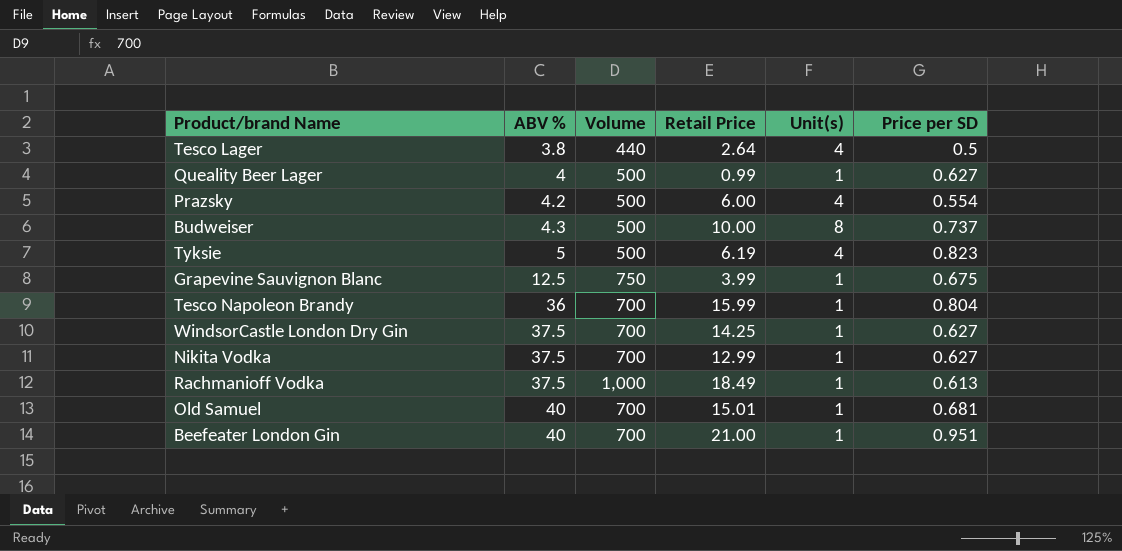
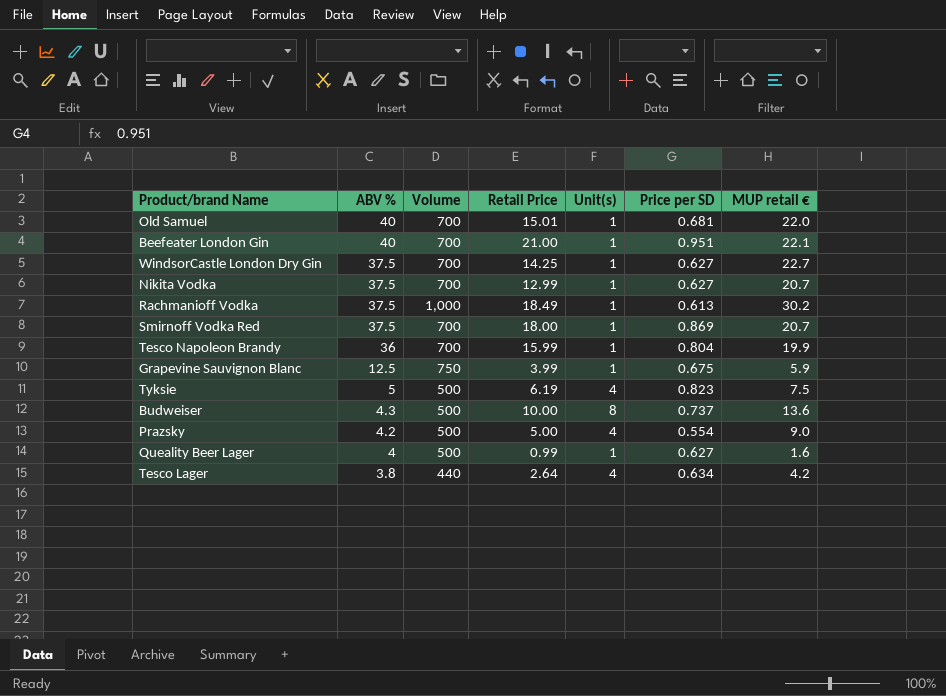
row order: ABV % ascending -> ABV % descending
column MUP retail € | formula: none -> [Retail Price] / [Price per SD]
row Smirnoff Vodka Red: none -> 37.5 | 700 | 18.00 | 1 | 0.869 | 20.7
Prazsky | Retail Price: 6.00 -> 5.00
Tesco Lager | Price per SD: 0.5 -> 0.634

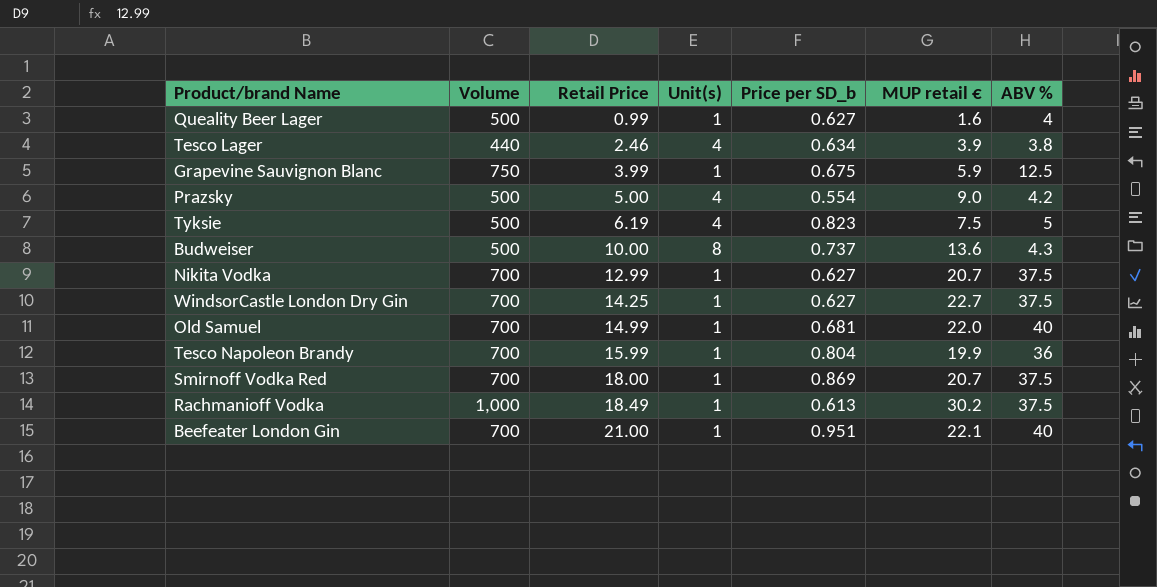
row order: ABV % descending -> Retail Price ascending
column name: Price per SD -> Price per SD_b
column ABV % | position: 2 -> 7
Tesco Lager | Retail Price: 2.64 -> 2.46
Tesco Lager | MUP retail €: 4.2 -> 3.9
Old Samuel | Retail Price: 15.01 -> 14.99

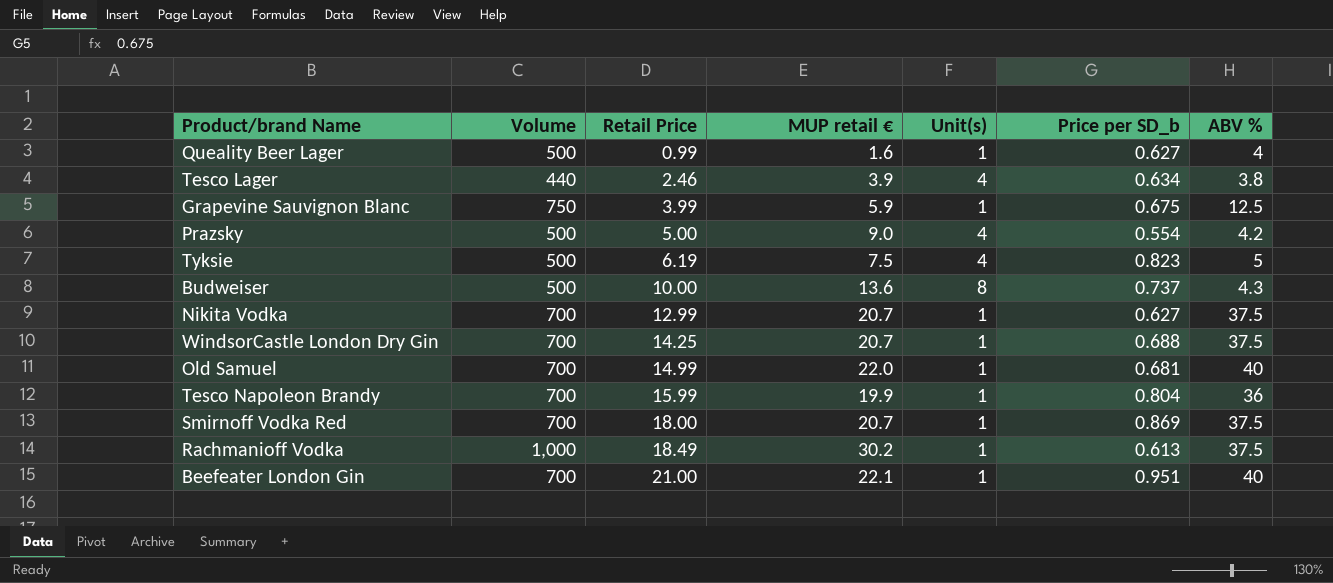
column MUP retail € | position: 6 -> 4
WindsorCastle London Dry Gin | MUP retail €: 22.7 -> 20.7
WindsorCastle London Dry Gin | Price per SD_b: 0.627 -> 0.688

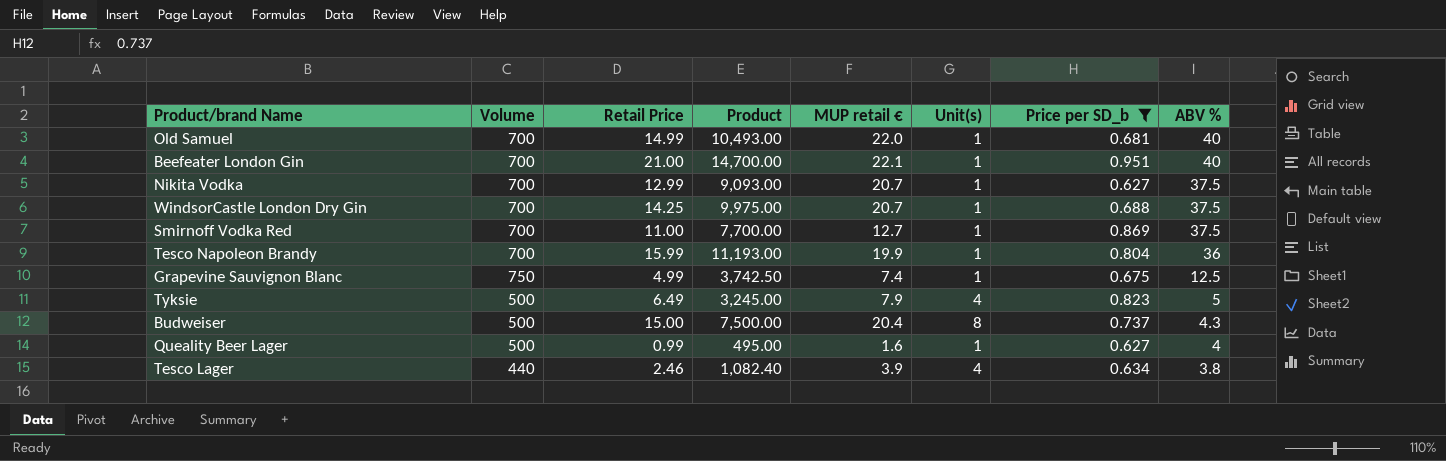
filter: none -> Price per SD_b >= 0.627
row order: Retail Price ascending -> ABV % descending
column Product | formula: none -> [Volume] * [Retail Price]
Smirnoff Vodka Red | Retail Price: 18.00 -> 11.00
Smirnoff Vodka Red | MUP retail €: 20.7 -> 12.7
Grapevine Sauvignon Blanc | Retail Price: 3.99 -> 4.99
Grapevine Sauvignon Blanc | MUP retail €: 5.9 -> 7.4
Tyksie | Retail Price: 6.19 -> 6.49
Tyksie | MUP retail €: 7.5 -> 7.9
Budweiser | Retail Price: 10.00 -> 15.00
Budweiser | MUP retail €: 13.6 -> 20.4

